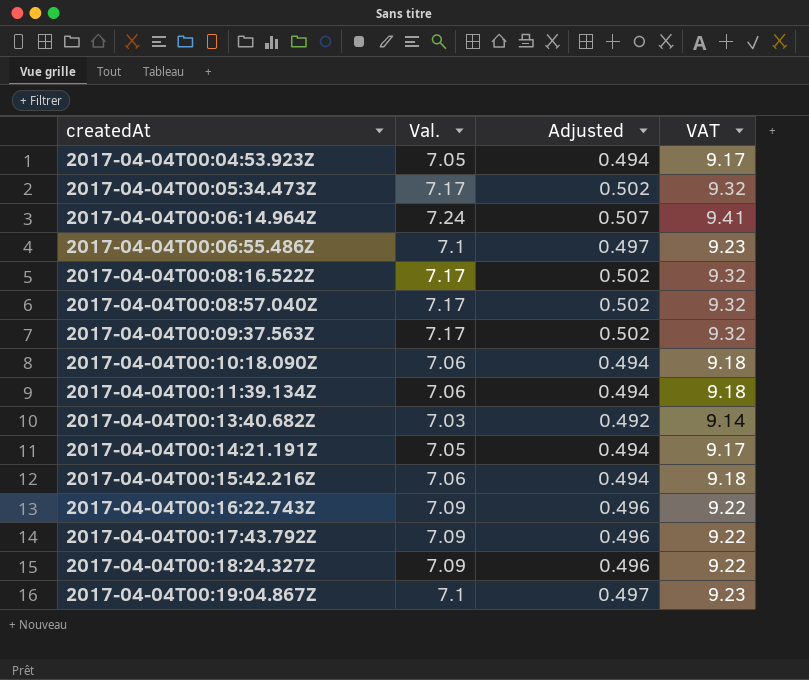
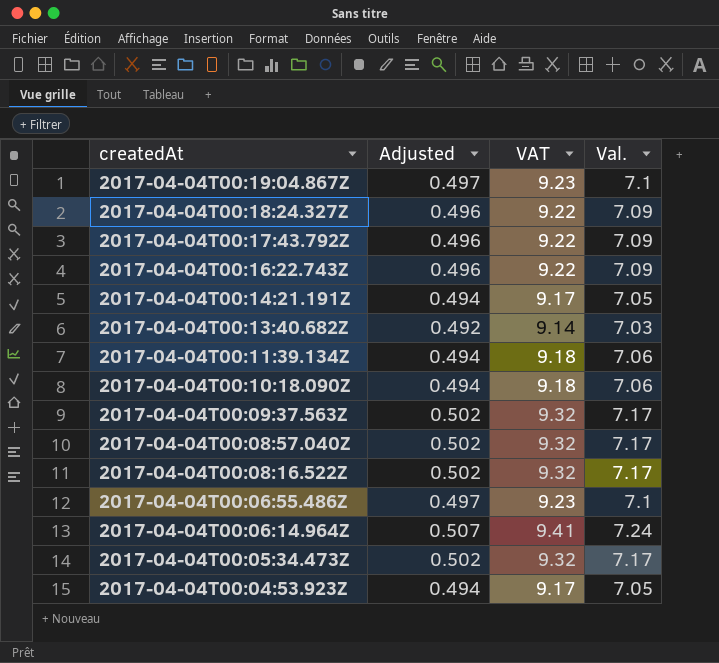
row order: createdAt ascending -> createdAt descending
column Val. | position: 2 -> 4
row 2017-04-04T00:15:42.216Z: 7.06 | 0.494 | 9.18 -> none

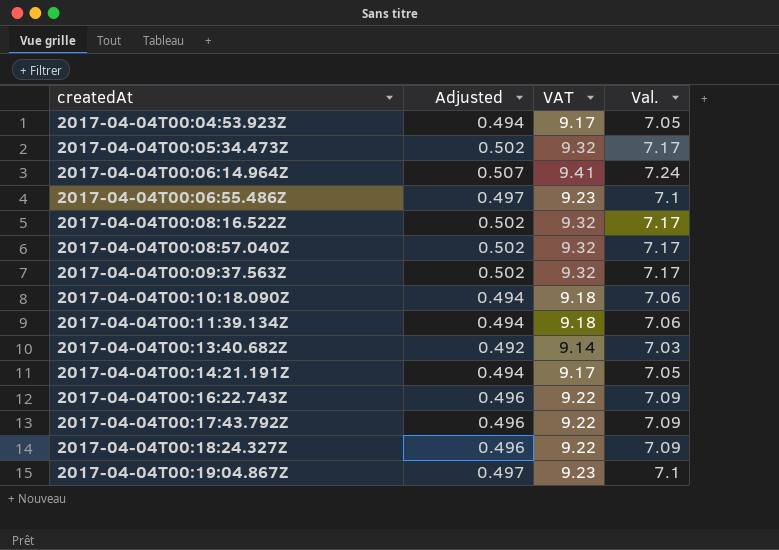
row order: createdAt descending -> createdAt ascending

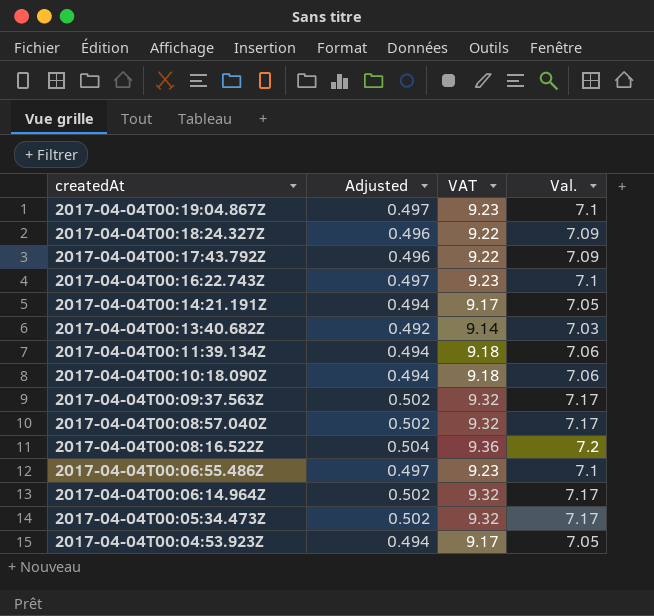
row order: createdAt ascending -> createdAt descending
2017-04-04T00:16:22.743Z | Adjusted: 0.496 -> 0.497
2017-04-04T00:16:22.743Z | VAT: 9.22 -> 9.23
2017-04-04T00:16:22.743Z | Val.: 7.09 -> 7.1
2017-04-04T00:08:16.522Z | Adjusted: 0.502 -> 0.504
2017-04-04T00:08:16.522Z | VAT: 9.32 -> 9.36
2017-04-04T00:08:16.522Z | Val.: 7.17 -> 7.2
2017-04-04T00:06:14.964Z | Adjusted: 0.507 -> 0.502
2017-04-04T00:06:14.964Z | VAT: 9.41 -> 9.32
2017-04-04T00:06:14.964Z | Val.: 7.24 -> 7.17

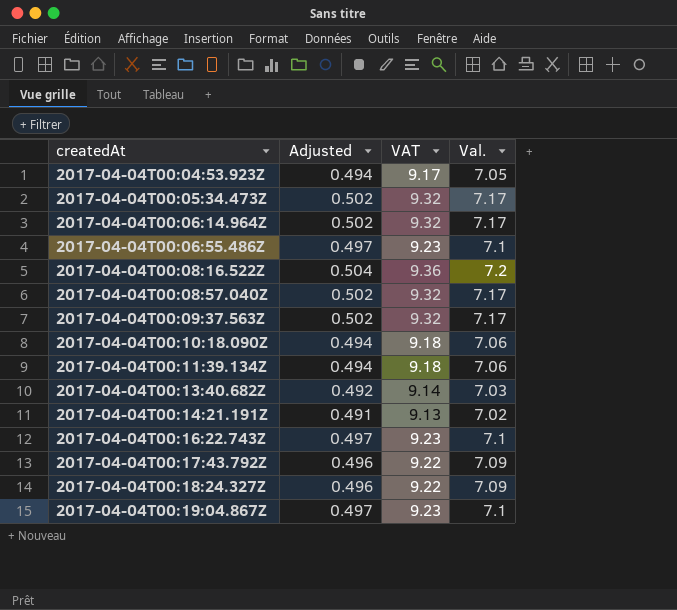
row order: createdAt descending -> createdAt ascending
2017-04-04T00:14:21.191Z | Adjusted: 0.494 -> 0.491
2017-04-04T00:14:21.191Z | VAT: 9.17 -> 9.13
2017-04-04T00:14:21.191Z | Val.: 7.05 -> 7.02

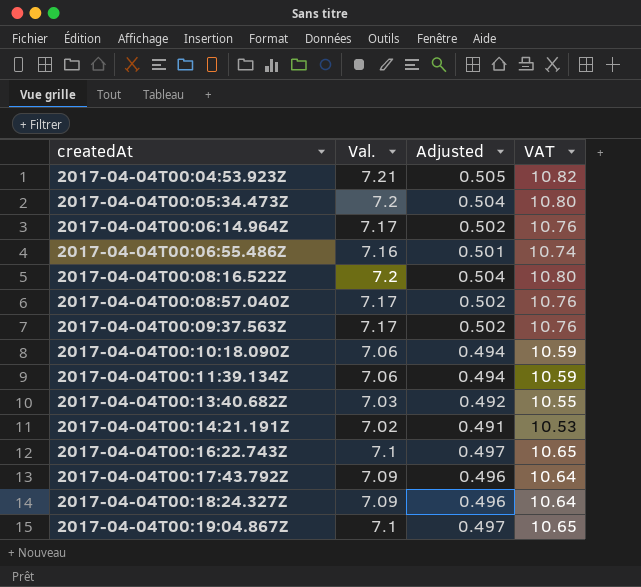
column Val. | position: 4 -> 2
column VAT | formula: [Val.] * 1.3 -> [Val.] * 1.5
2017-04-04T00:04:53.923Z | Val.: 7.05 -> 7.21
2017-04-04T00:04:53.923Z | Adjusted: 0.494 -> 0.505
2017-04-04T00:05:34.473Z | Val.: 7.17 -> 7.2
2017-04-04T00:05:34.473Z | Adjusted: 0.502 -> 0.504
2017-04-04T00:06:55.486Z | Val.: 7.1 -> 7.16
2017-04-04T00:06:55.486Z | Adjusted: 0.497 -> 0.501

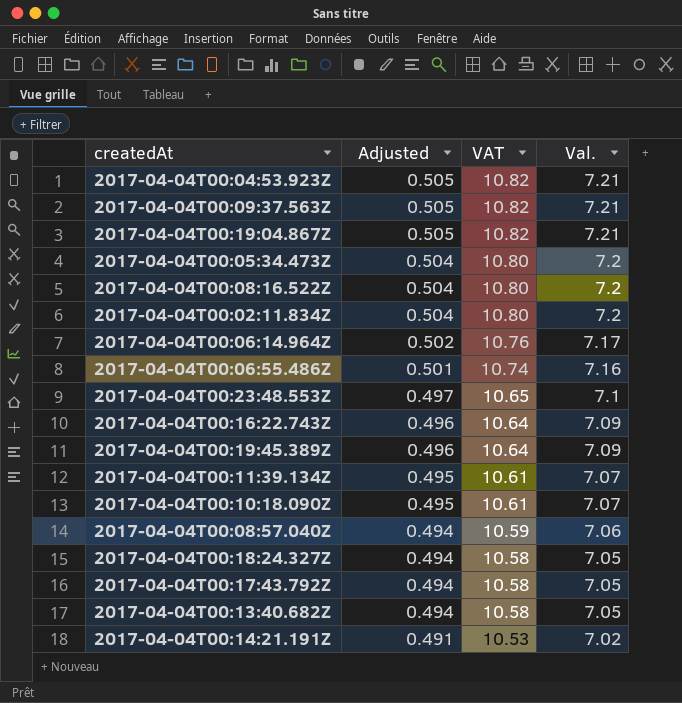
row order: createdAt ascending -> Adjusted descending
column Val. | position: 2 -> 4
2017-04-04T00:09:37.563Z | Adjusted: 0.502 -> 0.505
2017-04-04T00:09:37.563Z | VAT: 10.76 -> 10.82
2017-04-04T00:09:37.563Z | Val.: 7.17 -> 7.21
2017-04-04T00:19:04.867Z | Adjusted: 0.497 -> 0.505
2017-04-04T00:19:04.867Z | VAT: 10.65 -> 10.82
2017-04-04T00:19:04.867Z | Val.: 7.1 -> 7.21
row 2017-04-04T00:02:11.834Z: none -> 0.504 | 10.80 | 7.2
row 2017-04-04T00:23:48.553Z: none -> 0.497 | 10.65 | 7.1
2017-04-04T00:16:22.743Z | Adjusted: 0.497 -> 0.496
2017-04-04T00:16:22.743Z | VAT: 10.65 -> 10.64
2017-04-04T00:16:22.743Z | Val.: 7.1 -> 7.09
row 2017-04-04T00:19:45.389Z: none -> 0.496 | 10.64 | 7.09
2017-04-04T00:11:39.134Z | Adjusted: 0.494 -> 0.495
2017-04-04T00:11:39.134Z | VAT: 10.59 -> 10.61
2017-04-04T00:11:39.134Z | Val.: 7.06 -> 7.07
2017-04-04T00:10:18.090Z | Adjusted: 0.494 -> 0.495
2017-04-04T00:10:18.090Z | VAT: 10.59 -> 10.61
2017-04-04T00:10:18.090Z | Val.: 7.06 -> 7.07
2017-04-04T00:08:57.040Z | Adjusted: 0.502 -> 0.494
2017-04-04T00:08:57.040Z | VAT: 10.76 -> 10.59
2017-04-04T00:08:57.040Z | Val.: 7.17 -> 7.06
2017-04-04T00:18:24.327Z | Adjusted: 0.496 -> 0.494
2017-04-04T00:18:24.327Z | VAT: 10.64 -> 10.58
2017-04-04T00:18:24.327Z | Val.: 7.09 -> 7.05
2017-04-04T00:17:43.792Z | Adjusted: 0.496 -> 0.494
2017-04-04T00:17:43.792Z | VAT: 10.64 -> 10.58
2017-04-04T00:17:43.792Z | Val.: 7.09 -> 7.05
2017-04-04T00:13:40.682Z | Adjusted: 0.492 -> 0.494
2017-04-04T00:13:40.682Z | VAT: 10.55 -> 10.58
2017-04-04T00:13:40.682Z | Val.: 7.03 -> 7.05

